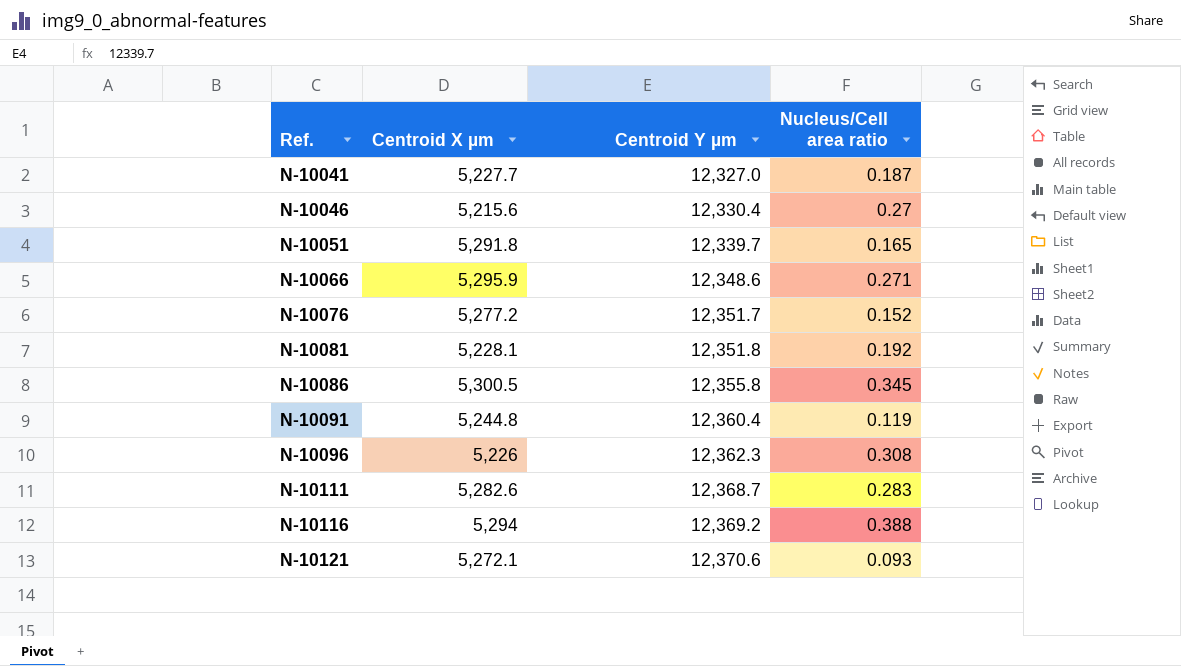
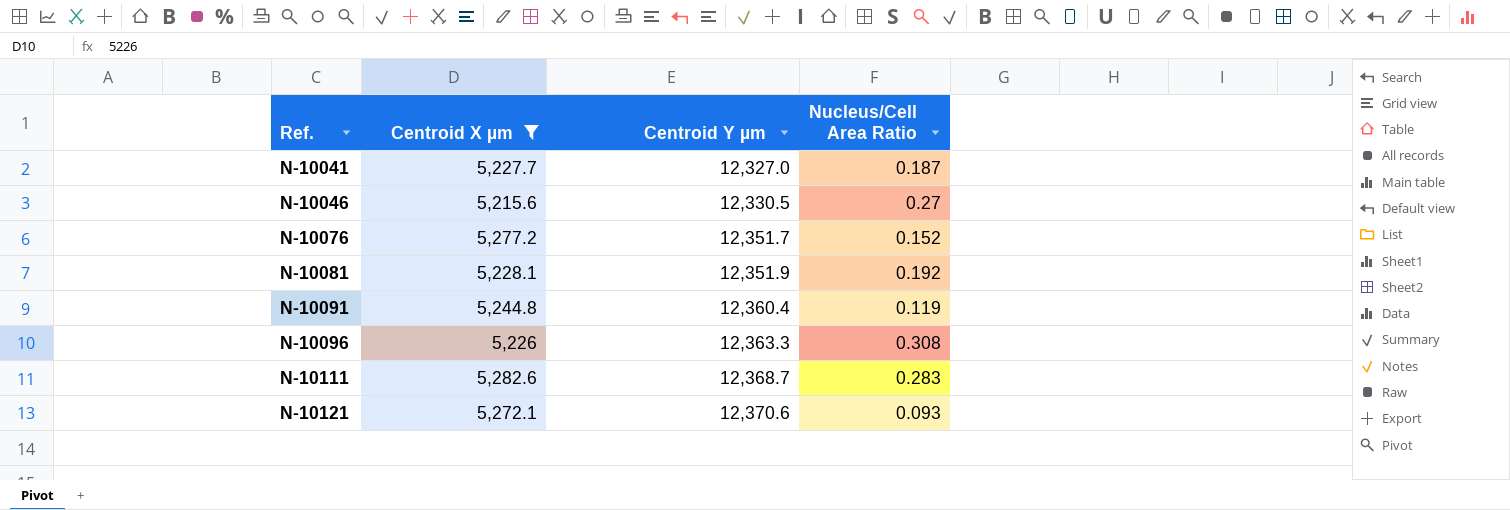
filter: none -> Centroid X µm <= 5,282.6
column name: Nucleus/Cell area ratio -> Nucleus/Cell Area Ratio
N-10046 | Centroid Y µm: 12,330.4 -> 12,330.5
N-10081 | Centroid Y µm: 12,351.8 -> 12,351.9
N-10096 | Centroid Y µm: 12,362.3 -> 12,363.3

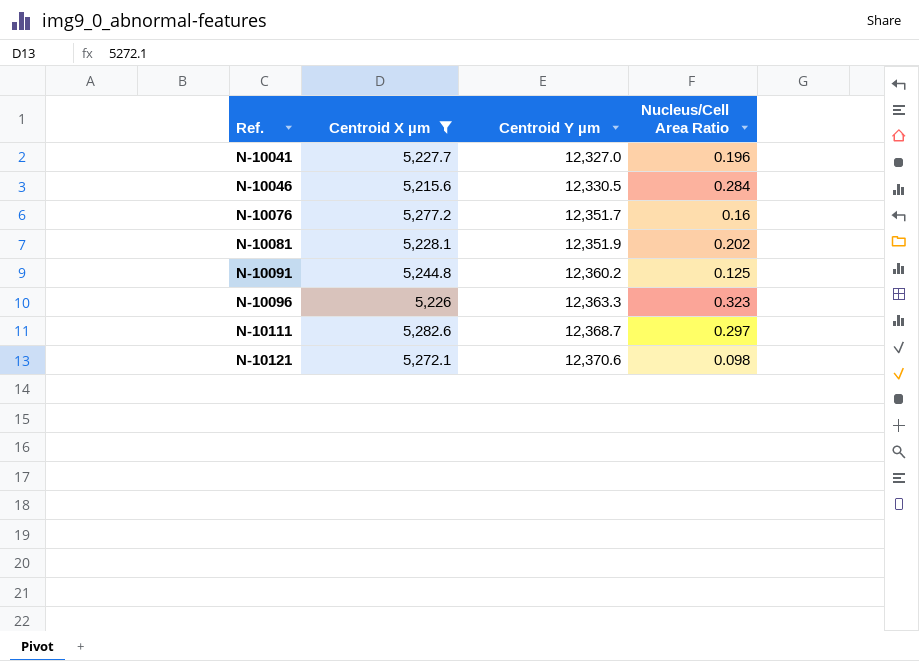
N-10041 | Nucleus/Cell Area Ratio: 0.187 -> 0.196
N-10046 | Nucleus/Cell Area Ratio: 0.27 -> 0.284
N-10076 | Nucleus/Cell Area Ratio: 0.152 -> 0.16
N-10081 | Nucleus/Cell Area Ratio: 0.192 -> 0.202
N-10091 | Centroid Y µm: 12,360.4 -> 12,360.2
N-10091 | Nucleus/Cell Area Ratio: 0.119 -> 0.125
N-10096 | Nucleus/Cell Area Ratio: 0.308 -> 0.323
N-10111 | Nucleus/Cell Area Ratio: 0.283 -> 0.297
N-10121 | Nucleus/Cell Area Ratio: 0.093 -> 0.098

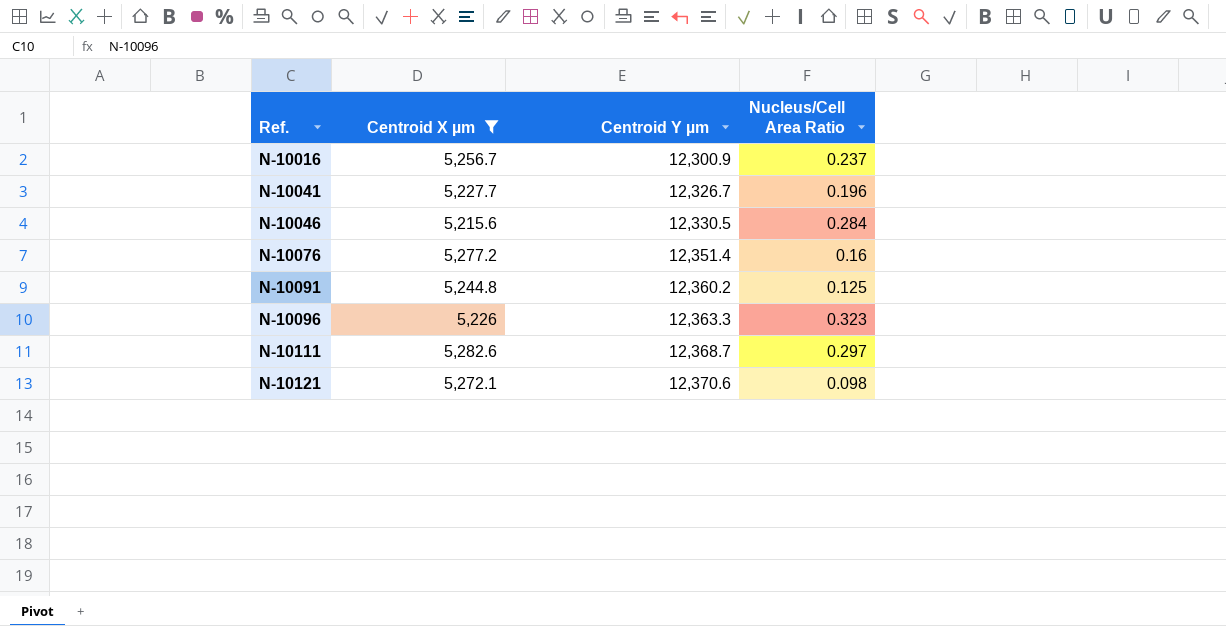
row N-10081: 5,228.1 | 12,351.9 | 0.202 -> none
row N-10016: none -> 5,256.7 | 12,300.9 | 0.237
N-10041 | Centroid Y µm: 12,327.0 -> 12,326.7
N-10076 | Centroid Y µm: 12,351.7 -> 12,351.4

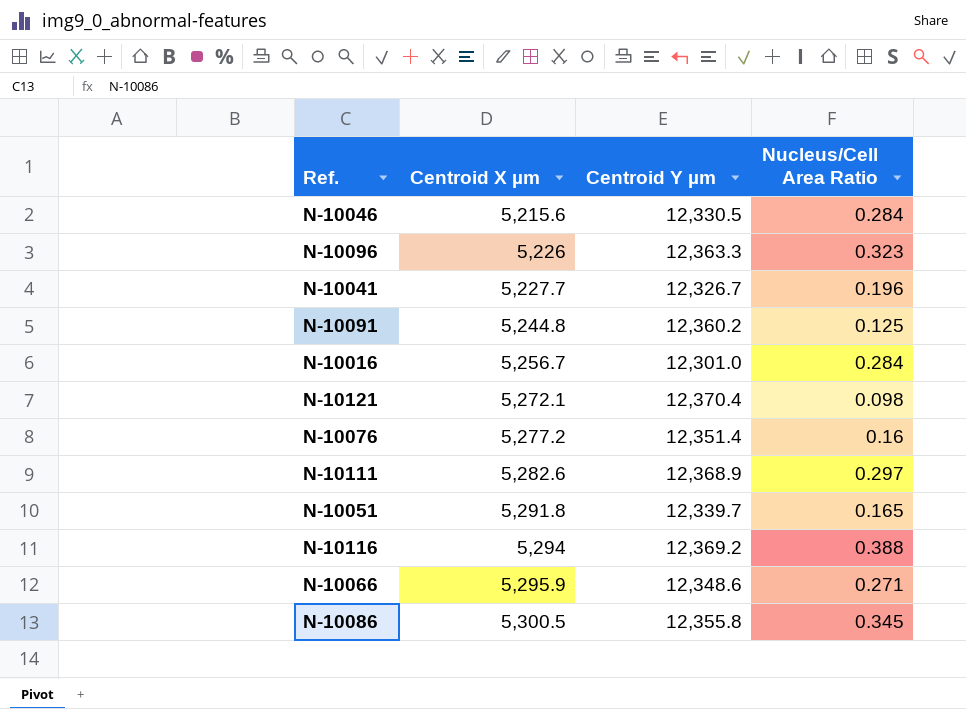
filter: Centroid X µm <= 5,282.6 -> none
row order: Ref. ascending -> Centroid X µm ascending
N-10016 | Centroid Y µm: 12,300.9 -> 12,301.0
N-10016 | Nucleus/Cell Area Ratio: 0.237 -> 0.284
N-10121 | Centroid Y µm: 12,370.6 -> 12,370.4
N-10111 | Centroid Y µm: 12,368.7 -> 12,368.9

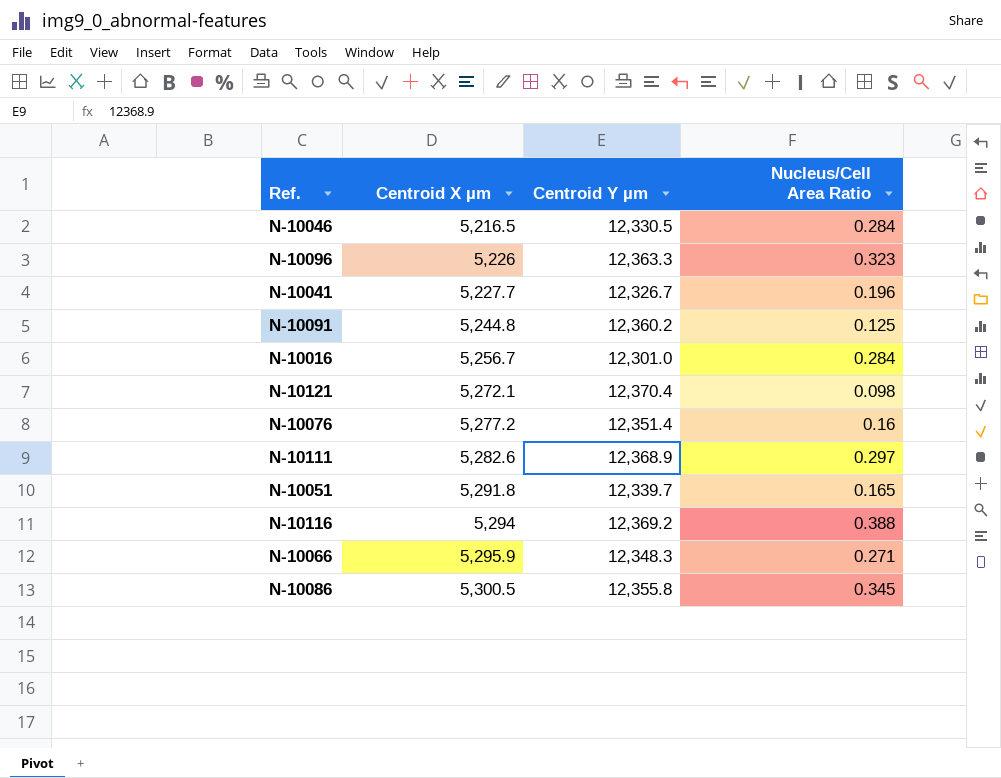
N-10046 | Centroid X µm: 5,215.6 -> 5,216.5
N-10066 | Centroid Y µm: 12,348.6 -> 12,348.3

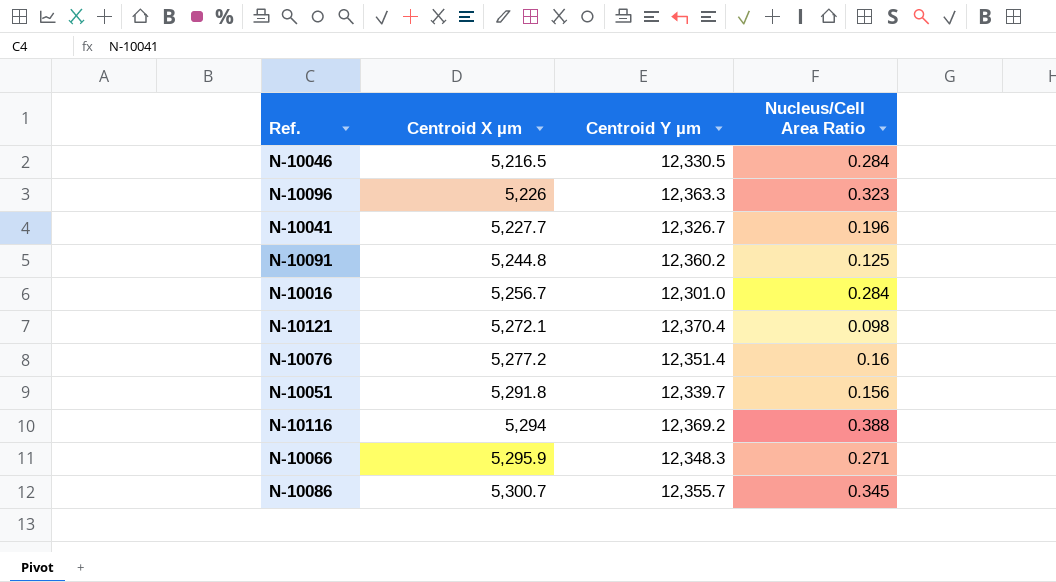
row N-10111: 5,282.6 | 12,368.9 | 0.297 -> none
N-10051 | Nucleus/Cell Area Ratio: 0.165 -> 0.156
N-10086 | Centroid X µm: 5,300.5 -> 5,300.7
N-10086 | Centroid Y µm: 12,355.8 -> 12,355.7

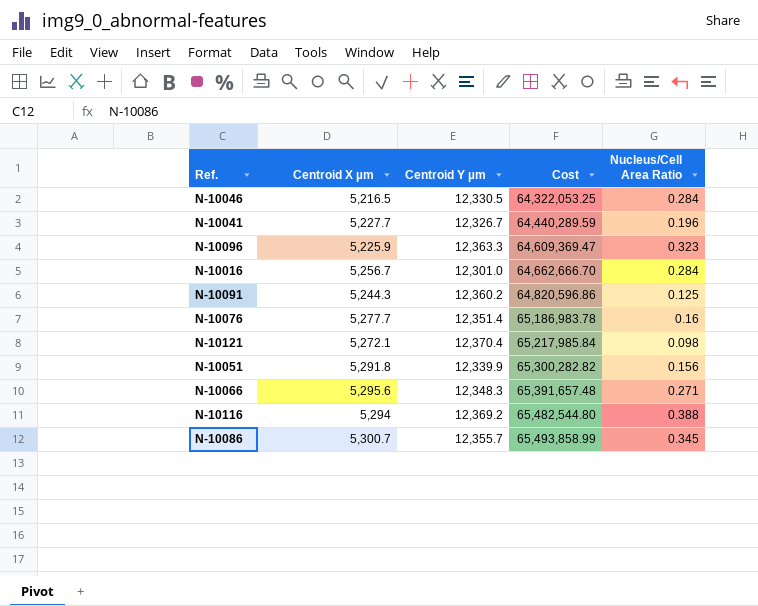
row order: Centroid X µm ascending -> Cost ascending
column Cost | formula: none -> [Centroid X µm] * [Centroid Y µm]
N-10096 | Centroid X µm: 5,226 -> 5,225.9
N-10091 | Centroid X µm: 5,244.8 -> 5,244.3
N-10076 | Centroid X µm: 5,277.2 -> 5,277.7
N-10051 | Centroid Y µm: 12,339.7 -> 12,339.9
N-10066 | Centroid X µm: 5,295.9 -> 5,295.6

